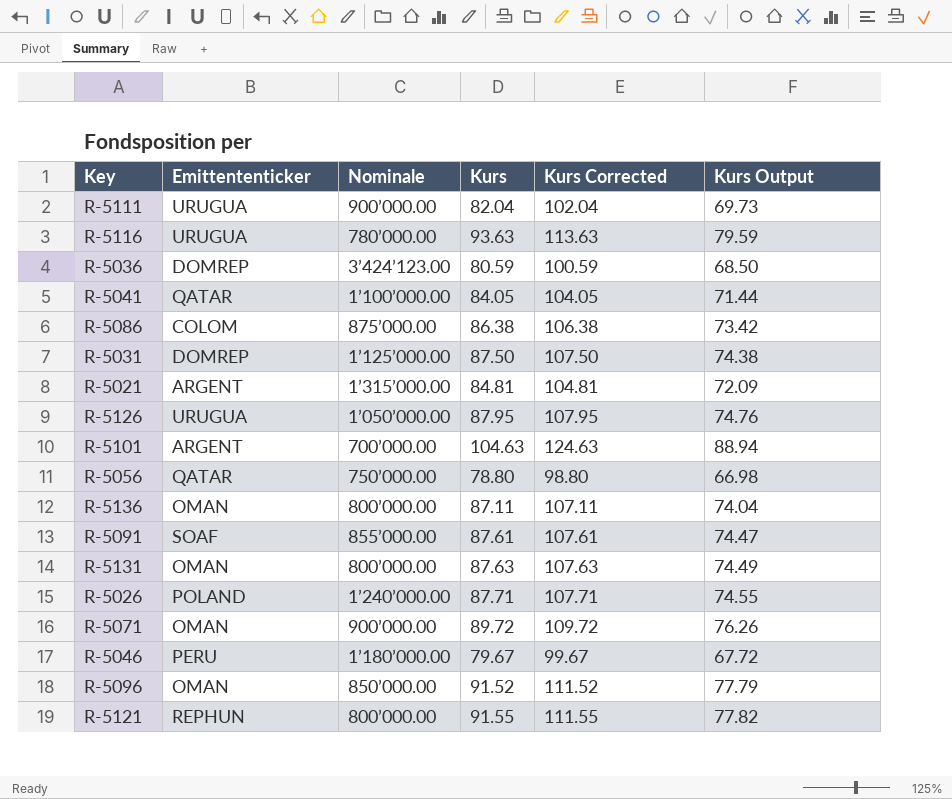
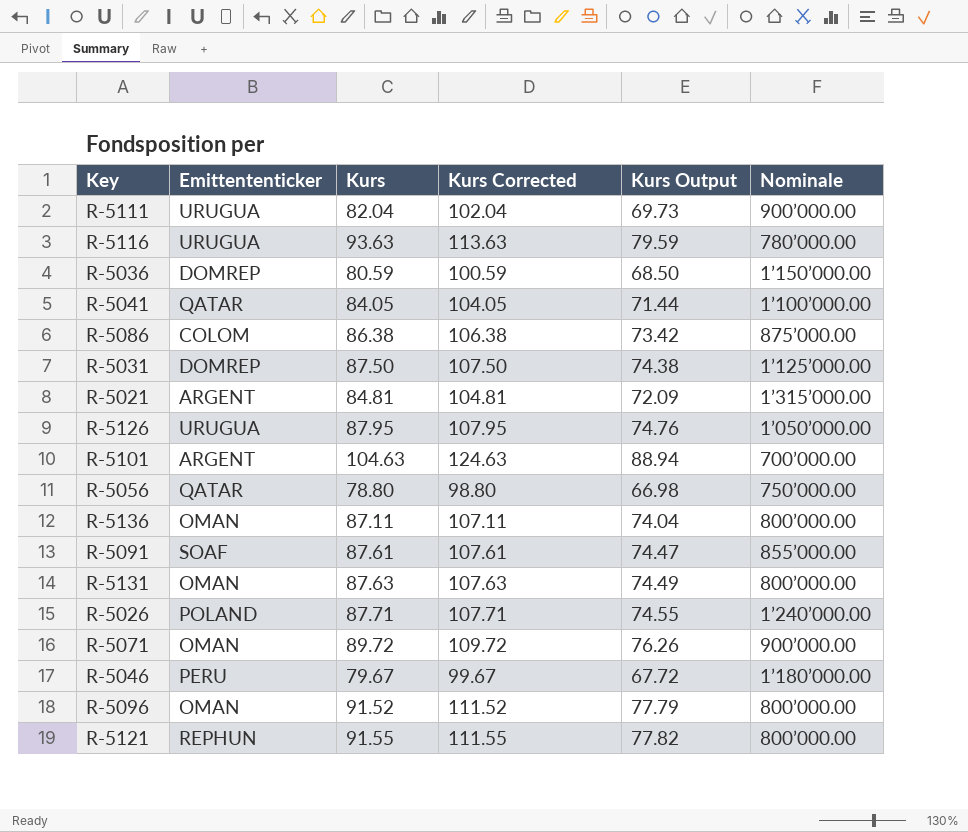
column Nominale | position: 3 -> 6
R-5036 | Nominale: 3’424’123.00 -> 1’150’000.00
R-5096 | Nominale: 850’000.00 -> 800’000.00

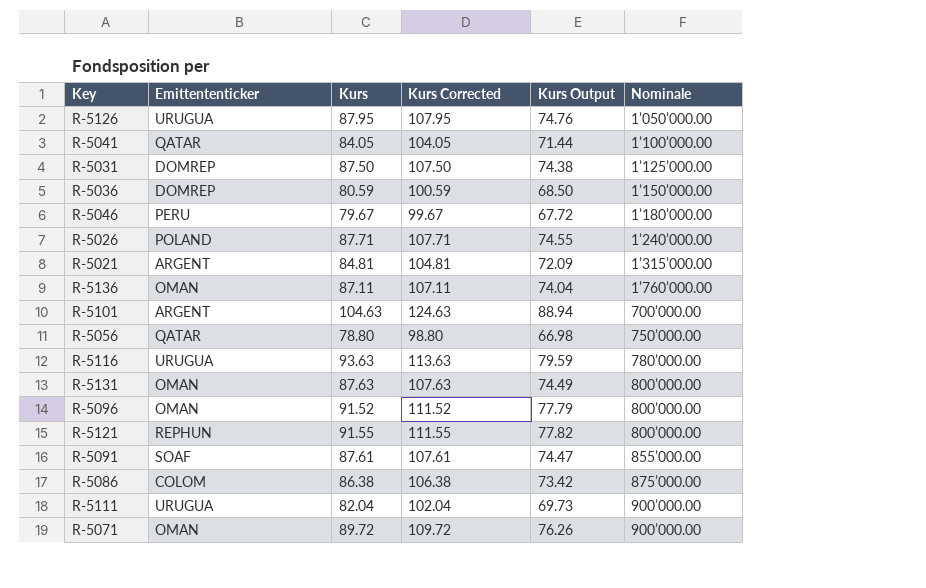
row order: none -> Nominale ascending
R-5136 | Nominale: 800’000.00 -> 1’760’000.00

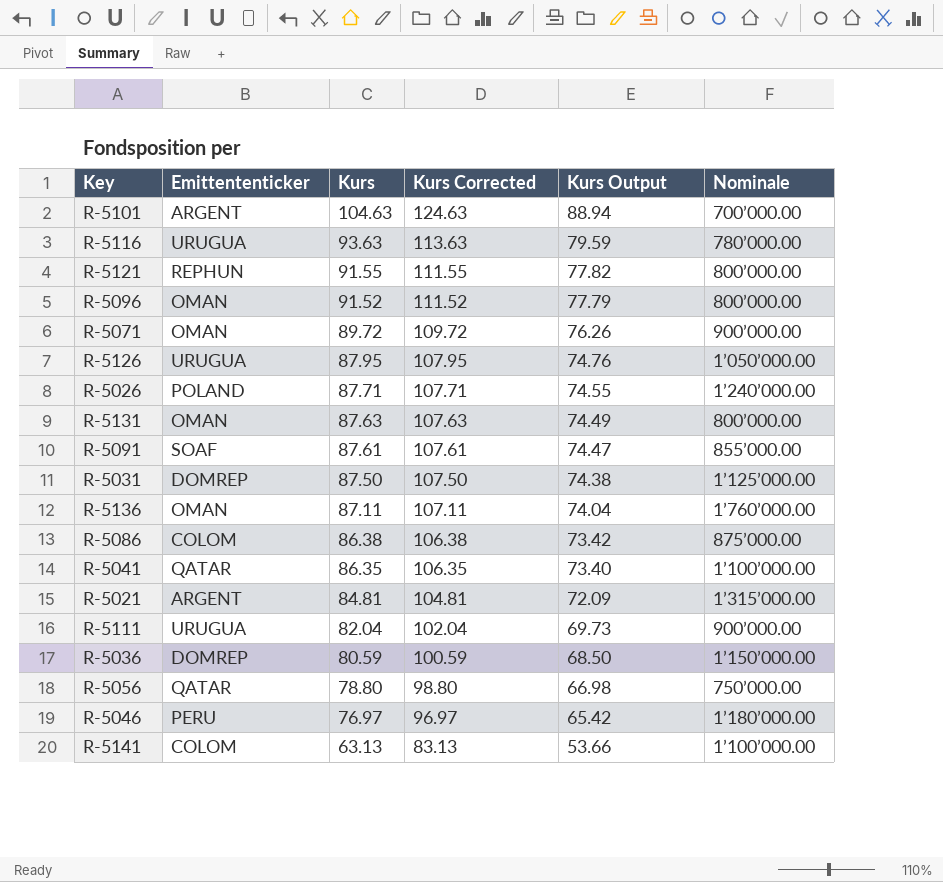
row order: Nominale ascending -> Kurs descending
R-5041 | Kurs: 84.05 -> 86.35
R-5041 | Kurs Corrected: 104.05 -> 106.35
R-5041 | Kurs Output: 71.44 -> 73.40
R-5046 | Kurs: 79.67 -> 76.97
R-5046 | Kurs Corrected: 99.67 -> 96.97
R-5046 | Kurs Output: 67.72 -> 65.42
row R-5141: none -> COLOM | 63.13 | 83.13 | 53.66 | 1’100’000.00

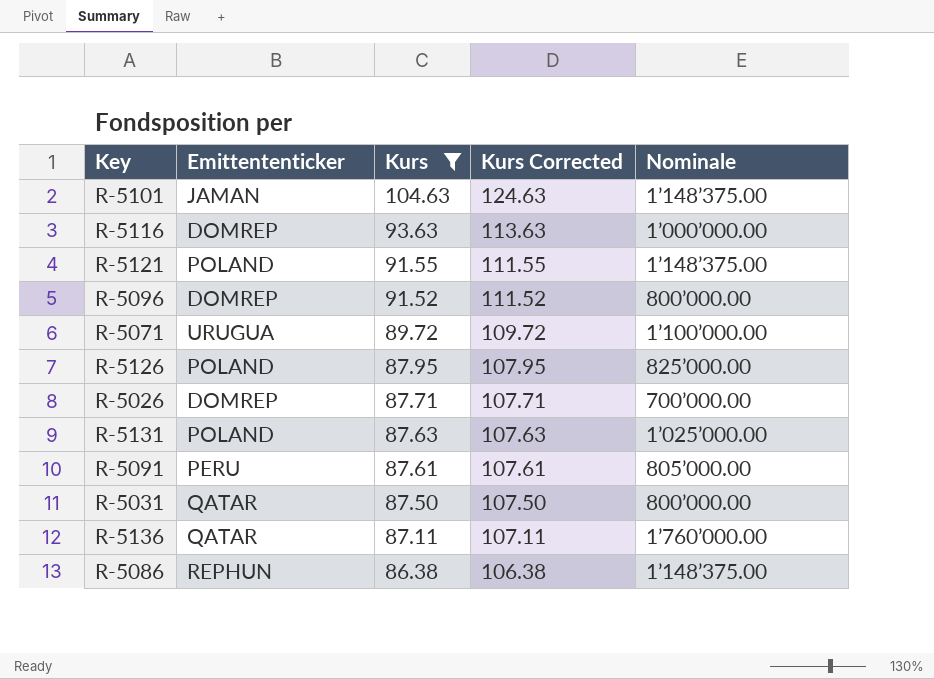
filter: none -> Kurs >= 86.38
column Kurs Output | formula: [Kurs] * 0.85 -> none
R-5101 | Emittententicker: ARGENT -> JAMAN
R-5101 | Nominale: 700’000.00 -> 1’148’375.00
R-5116 | Emittententicker: URUGUA -> DOMREP
R-5116 | Nominale: 780’000.00 -> 1’000’000.00
R-5121 | Emittententicker: REPHUN -> POLAND
R-5121 | Nominale: 800’000.00 -> 1’148’375.00
R-5096 | Emittententicker: OMAN -> DOMREP
R-5071 | Emittententicker: OMAN -> URUGUA
R-5071 | Nominale: 900’000.00 -> 1’100’000.00
R-5126 | Emittententicker: URUGUA -> POLAND
R-5126 | Nominale: 1’050’000.00 -> 825’000.00
R-5026 | Emittententicker: POLAND -> DOMREP
R-5026 | Nominale: 1’240’000.00 -> 700’000.00
R-5131 | Emittententicker: OMAN -> POLAND
R-5131 | Nominale: 800’000.00 -> 1’025’000.00
R-5091 | Emittententicker: SOAF -> PERU
R-5091 | Nominale: 855’000.00 -> 805’000.00
R-5031 | Emittententicker: DOMREP -> QATAR
R-5031 | Nominale: 1’125’000.00 -> 800’000.00
R-5136 | Emittententicker: OMAN -> QATAR
R-5086 | Emittententicker: COLOM -> REPHUN
R-5086 | Nominale: 875’000.00 -> 1’148’375.00

